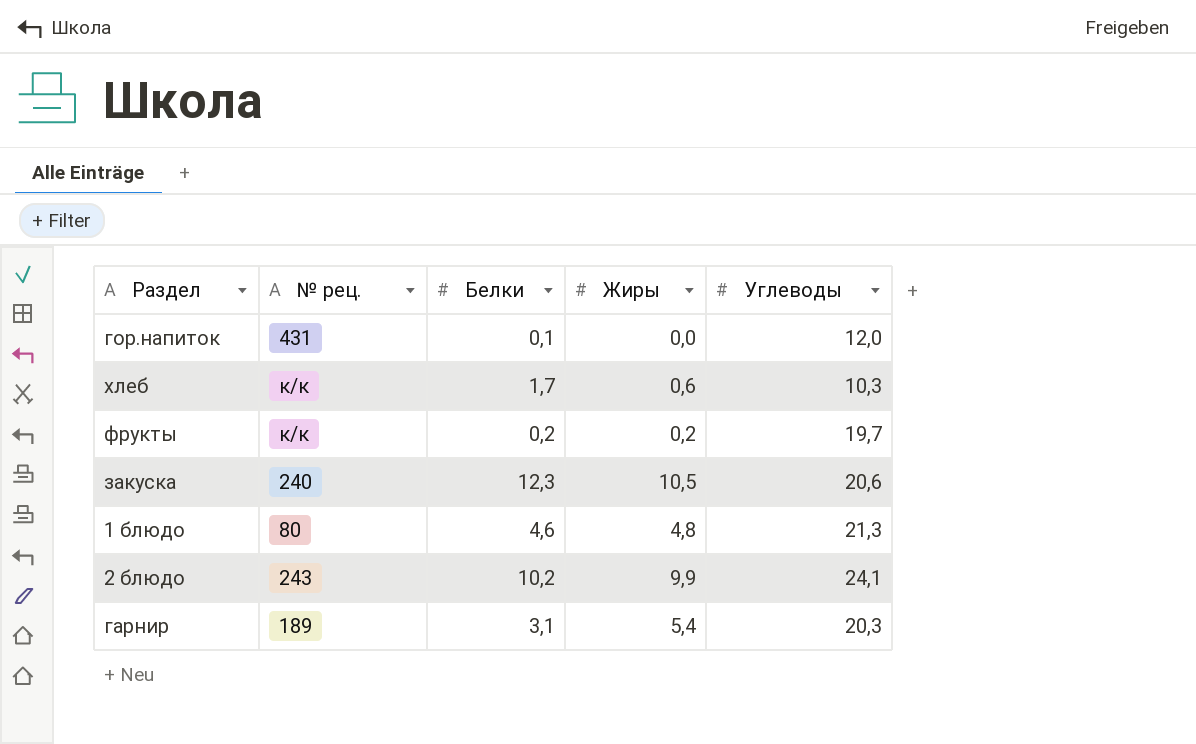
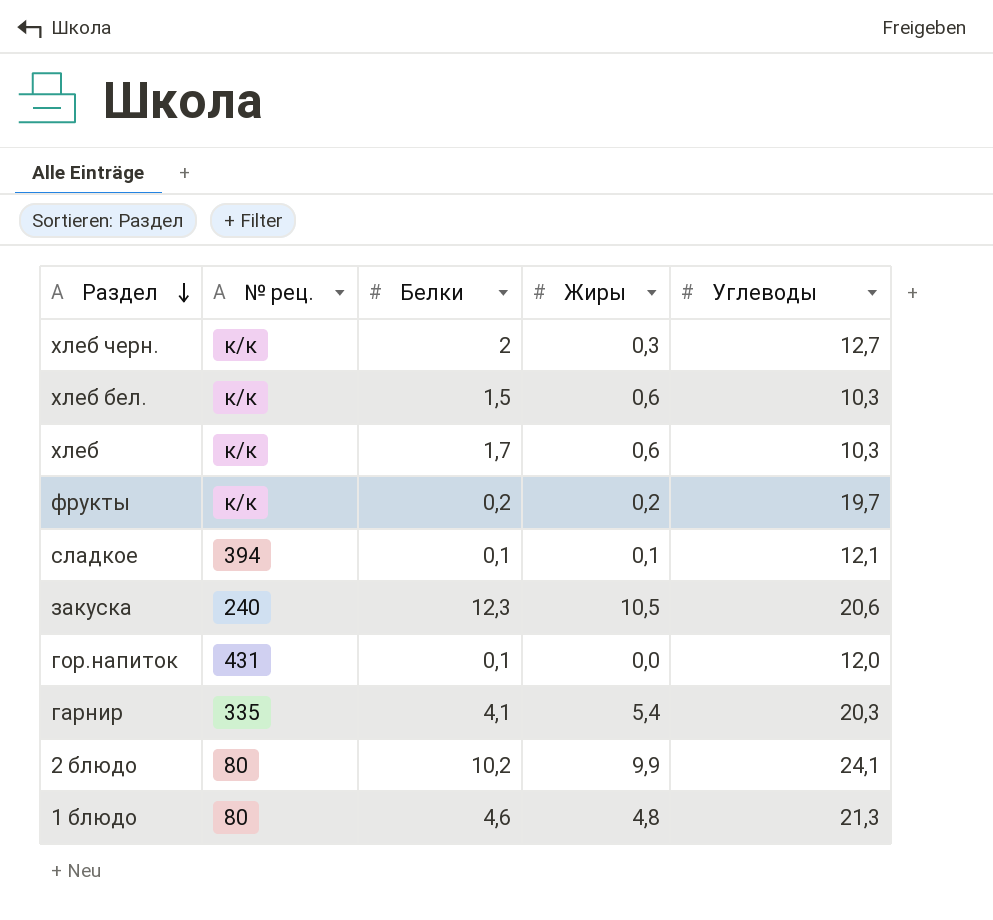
row order: none -> Раздел descending
row хлеб черн.: none -> к/к | 2 | 0,3 | 12,7
row хлеб бел.: none -> к/к | 1,5 | 0,6 | 10,3
row сладкое: none -> 394 | 0,1 | 0,1 | 12,1
гарнир | № рец.: 189 -> 335
гарнир | Белки: 3,1 -> 4,1
2 блюдо | № рец.: 243 -> 80

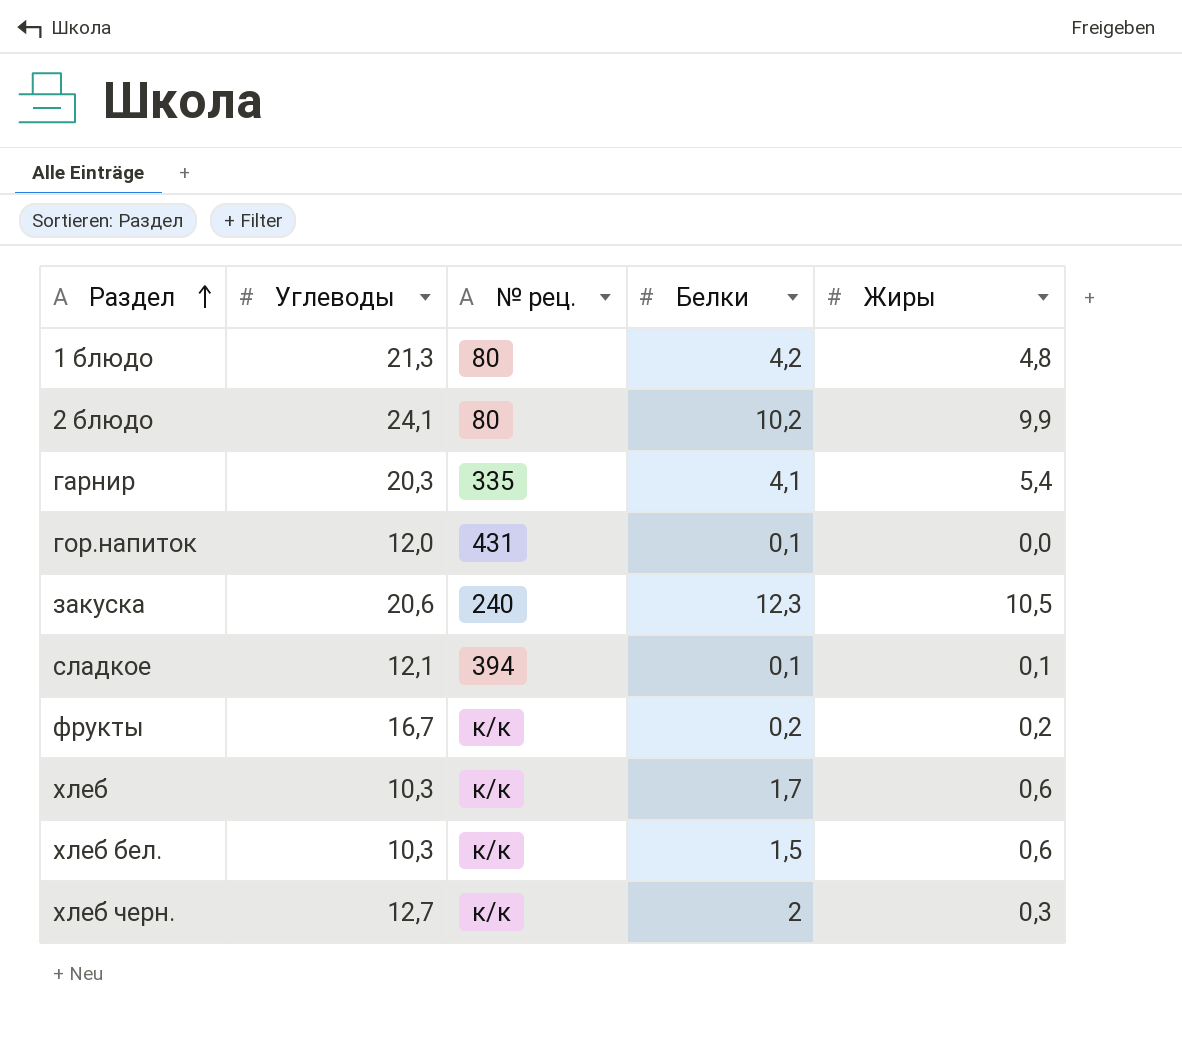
row order: Раздел descending -> Раздел ascending
column Углеводы | position: 5 -> 2
1 блюдо | Белки: 4,6 -> 4,2
фрукты | Углеводы: 19,7 -> 16,7

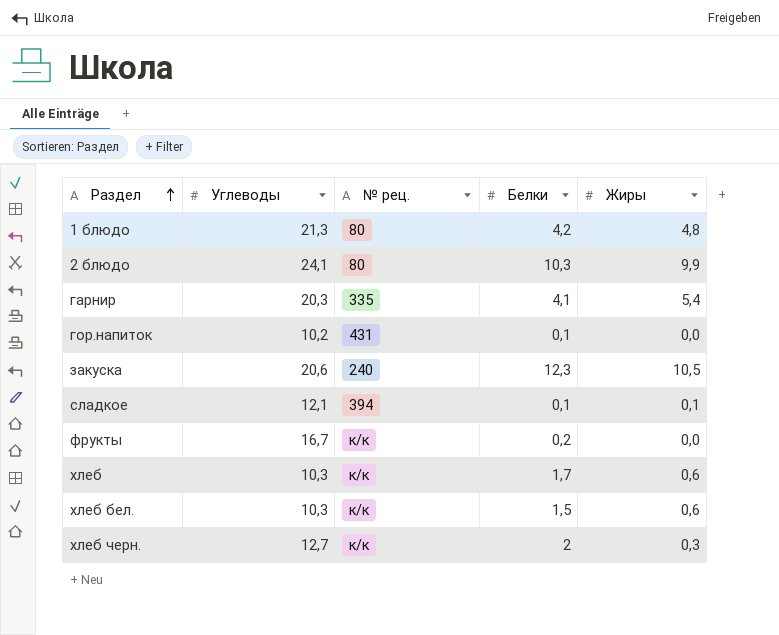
2 блюдо | Белки: 10,2 -> 10,3
гор.напиток | Углеводы: 12,0 -> 10,2
фрукты | Жиры: 0,2 -> 0,0

